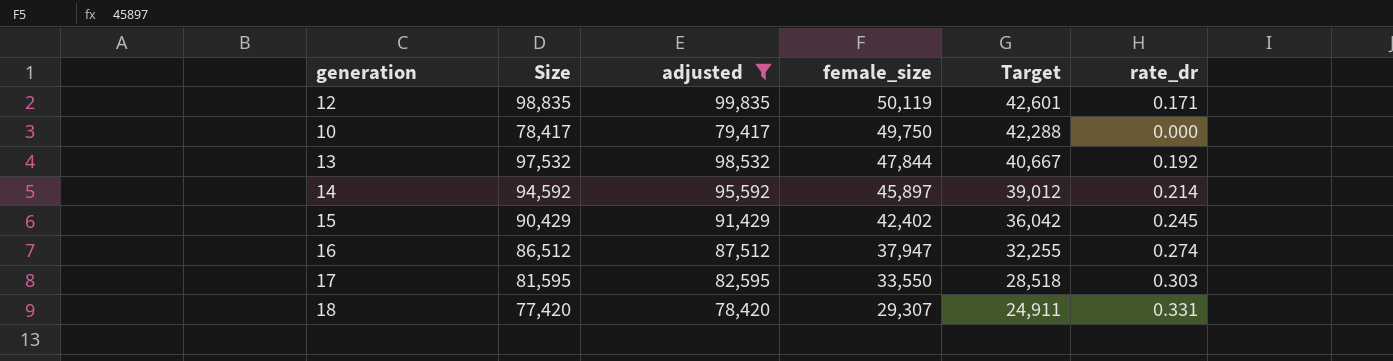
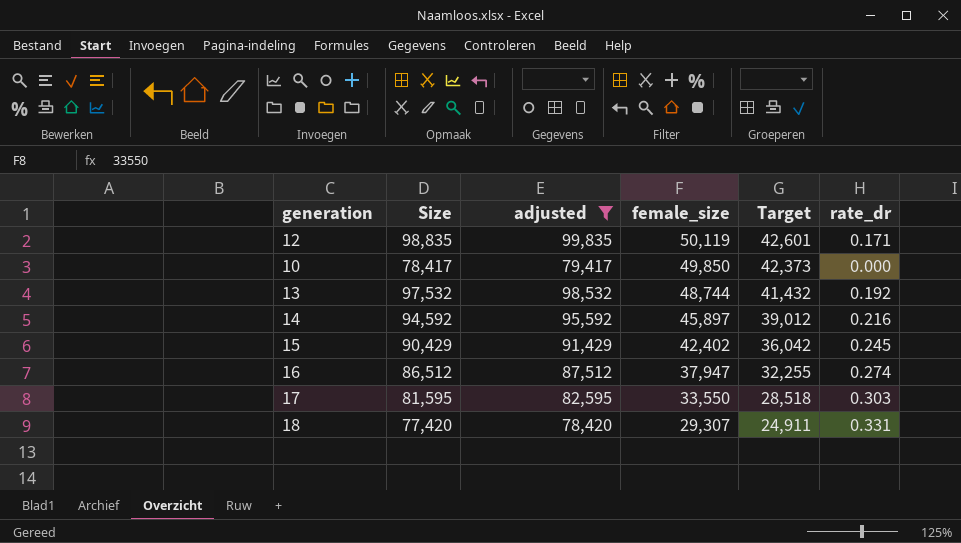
10 | female_size: 49,750 -> 49,850
10 | Target: 42,288 -> 42,373
13 | female_size: 47,844 -> 48,744
13 | Target: 40,667 -> 41,432
14 | rate_dr: 0.214 -> 0.216

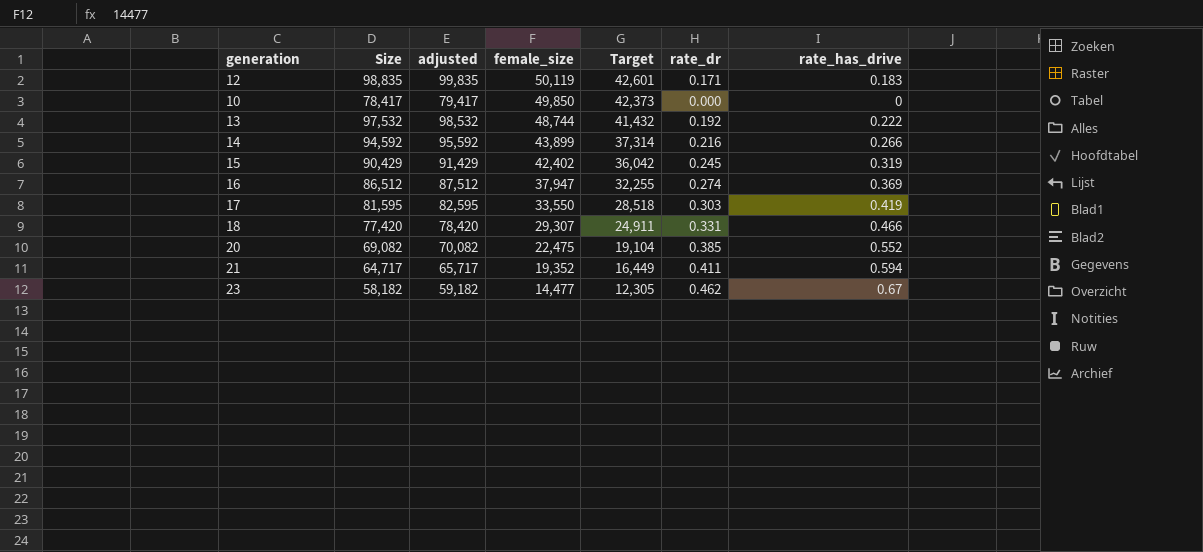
filter: adjusted >= 78,420 -> none
column rate_has_drive | position: none -> 7
14 | female_size: 45,897 -> 43,899
14 | Target: 39,012 -> 37,314

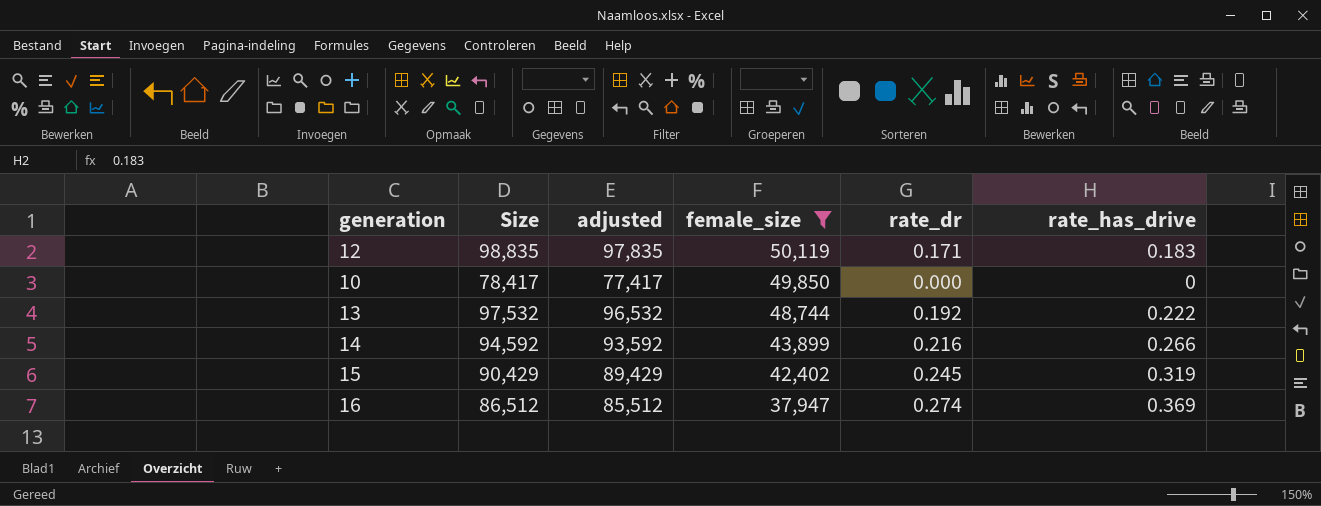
filter: none -> female_size >= 37,947
column Target | formula: [female_size] * 0.85 -> none
column adjusted | formula: [Size] + 1000 -> [Size] - 1000

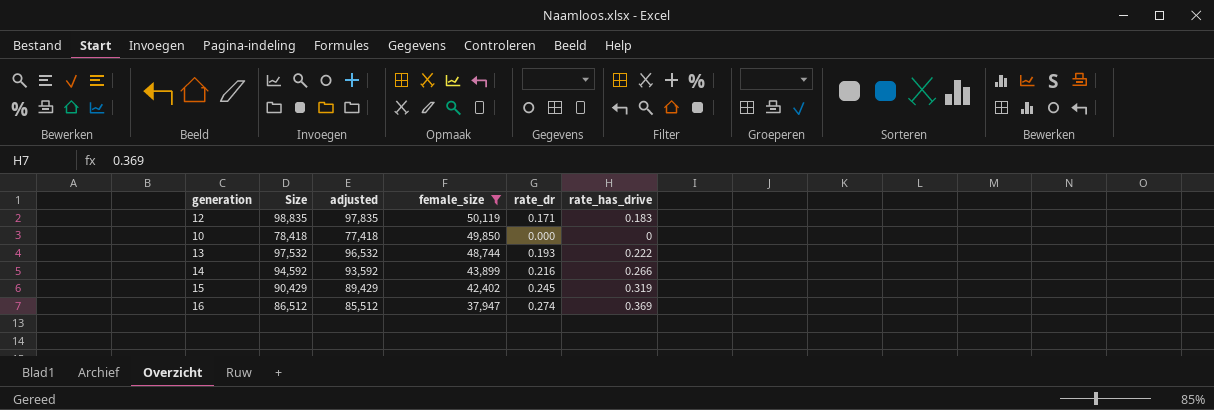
10 | Size: 78,417 -> 78,418
10 | adjusted: 77,417 -> 77,418
13 | rate_dr: 0.192 -> 0.193

